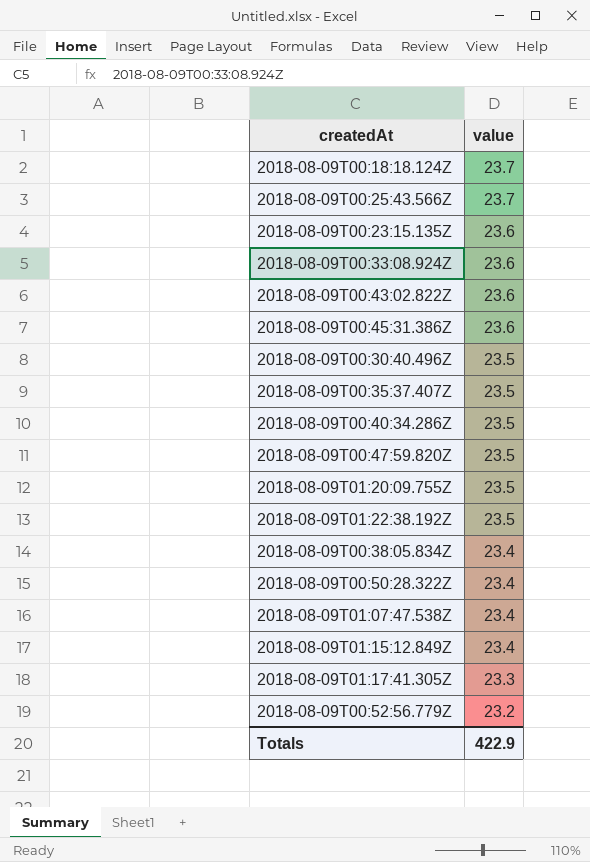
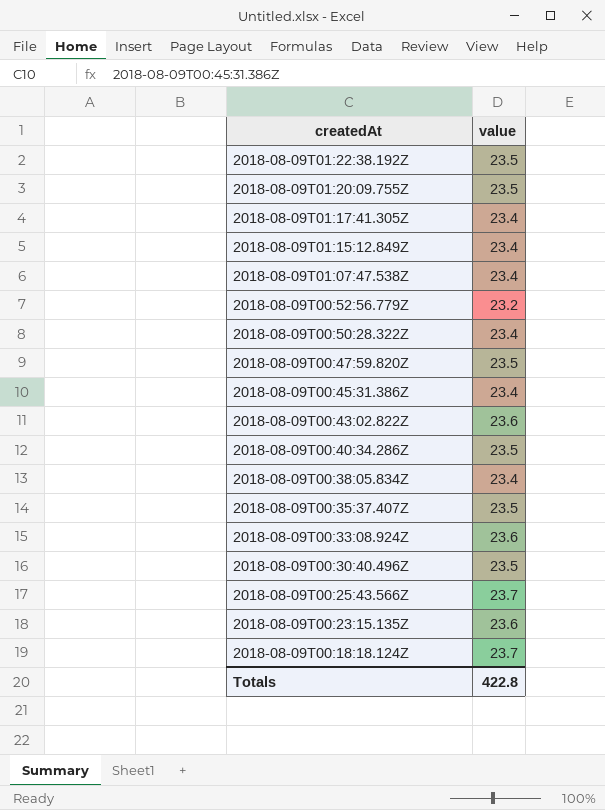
row order: value descending -> createdAt descending
2018-08-09T01:17:41.305Z | value: 23.3 -> 23.4
2018-08-09T00:45:31.386Z | value: 23.6 -> 23.4
Totals | value: 422.9 -> 422.8

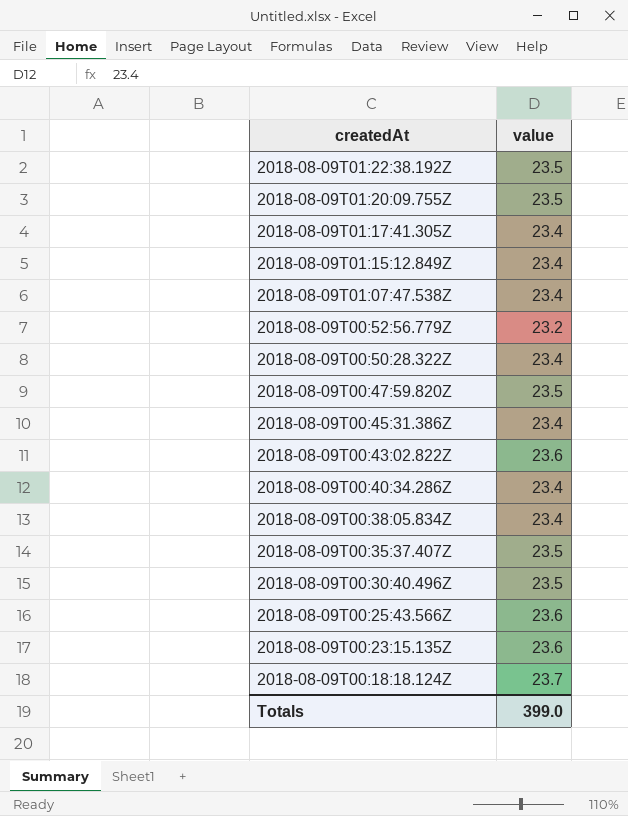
row 2018-08-09T00:33:08.924Z: 23.6 -> none
2018-08-09T00:40:34.286Z | value: 23.5 -> 23.4
2018-08-09T00:25:43.566Z | value: 23.7 -> 23.6
Totals | value: 422.8 -> 399.0

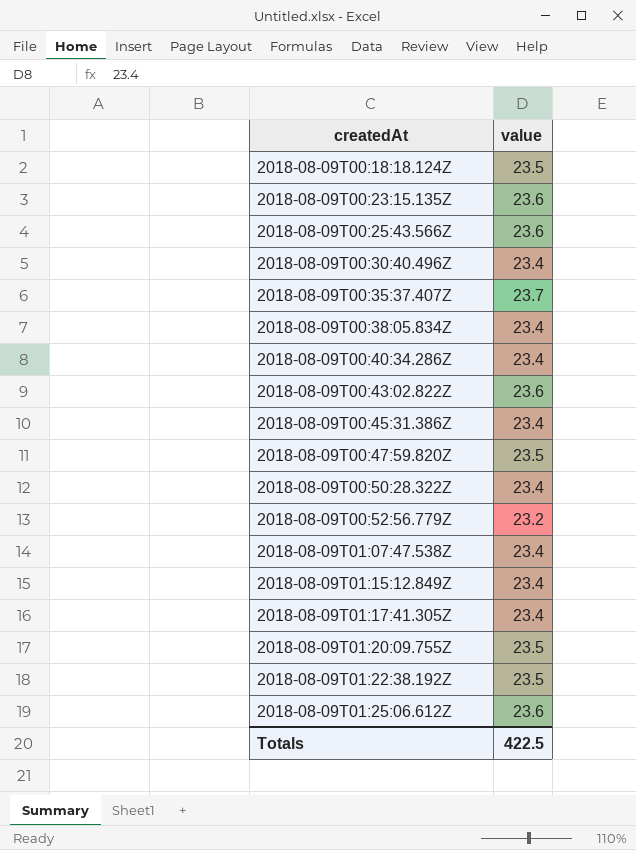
row order: createdAt descending -> createdAt ascending
2018-08-09T00:18:18.124Z | value: 23.7 -> 23.5
2018-08-09T00:30:40.496Z | value: 23.5 -> 23.4
2018-08-09T00:35:37.407Z | value: 23.5 -> 23.7
row 2018-08-09T01:25:06.612Z: none -> 23.6
Totals | value: 399.0 -> 422.5

